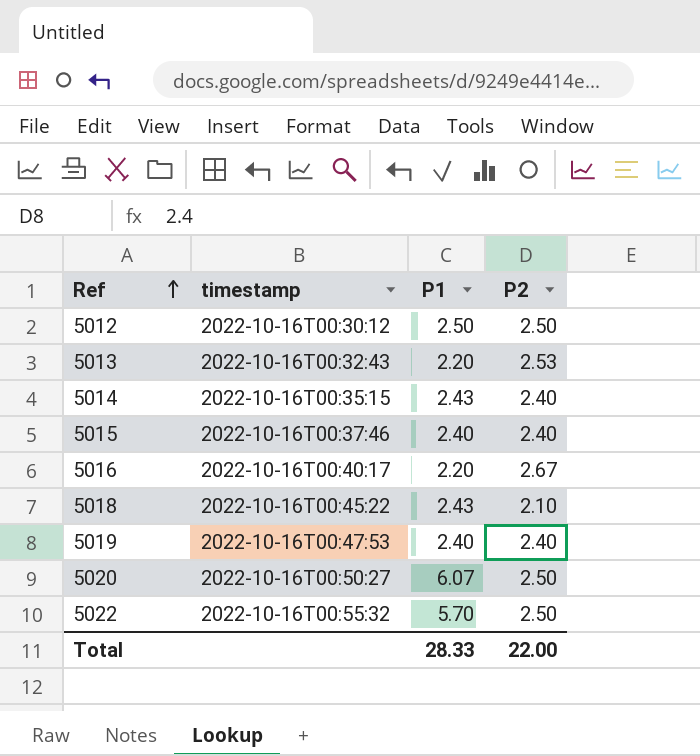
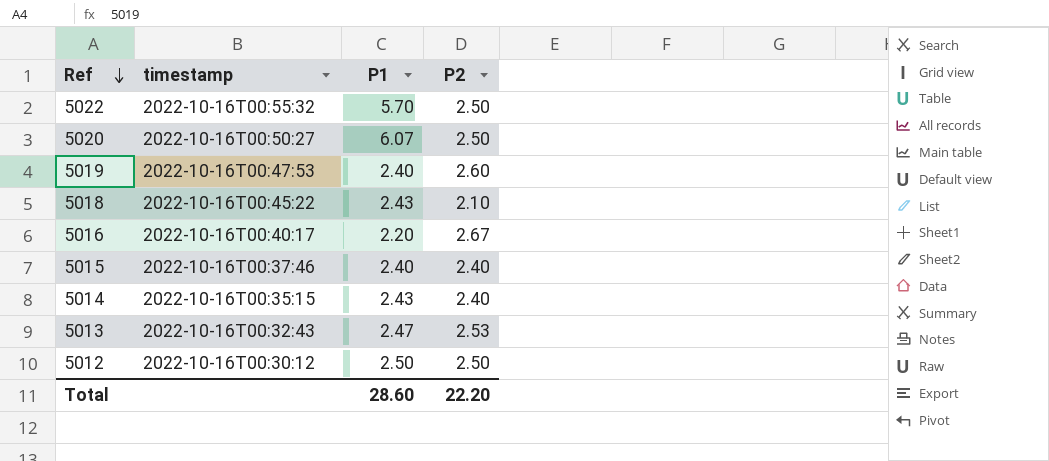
row order: Ref ascending -> Ref descending
5019 | P2: 2.40 -> 2.60
5013 | P1: 2.20 -> 2.47
Total | P1: 28.33 -> 28.60
Total | P2: 22.00 -> 22.20

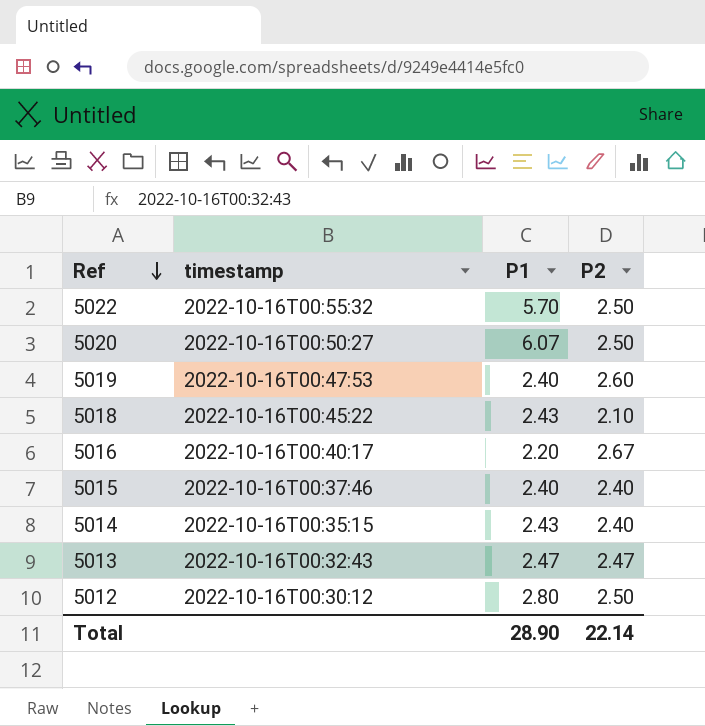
5013 | P2: 2.53 -> 2.47
5012 | P1: 2.50 -> 2.80
Total | P1: 28.60 -> 28.90
Total | P2: 22.20 -> 22.14

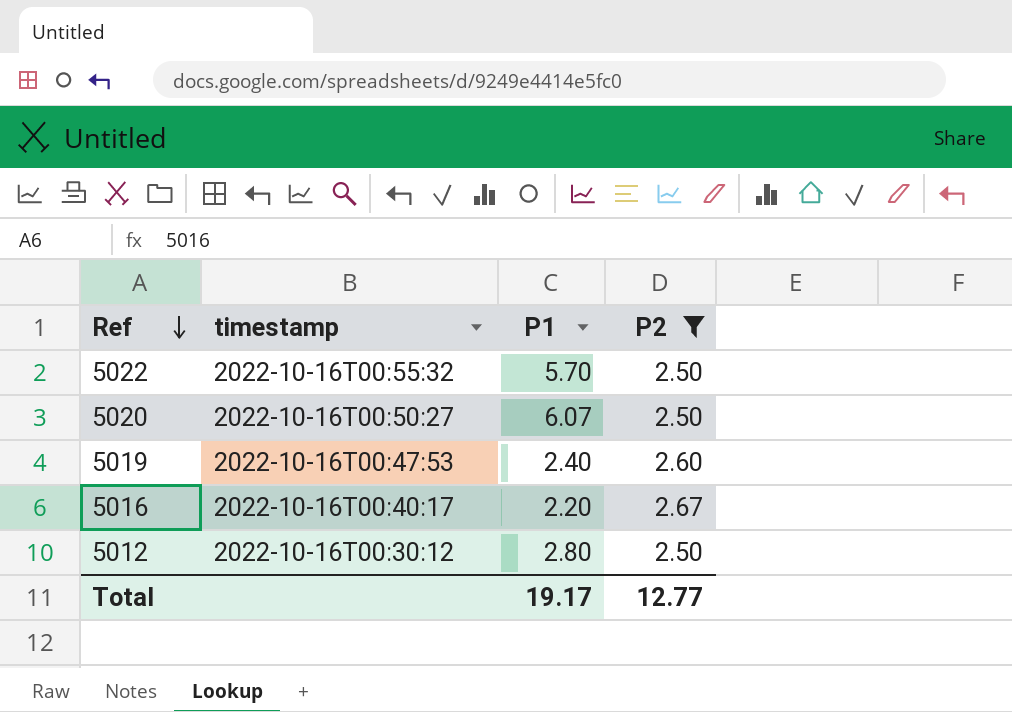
filter: none -> P2 >= 2.50
Total | P1: 28.90 -> 19.17
Total | P2: 22.14 -> 12.77

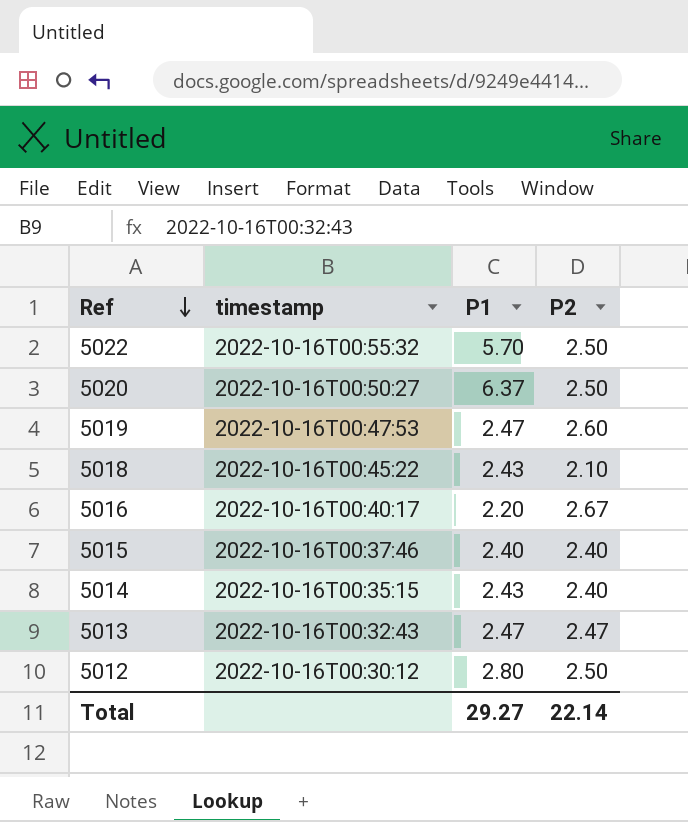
filter: P2 >= 2.50 -> none
5020 | P1: 6.07 -> 6.37
5019 | P1: 2.40 -> 2.47
Total | P1: 19.17 -> 29.27
Total | P2: 12.77 -> 22.14

